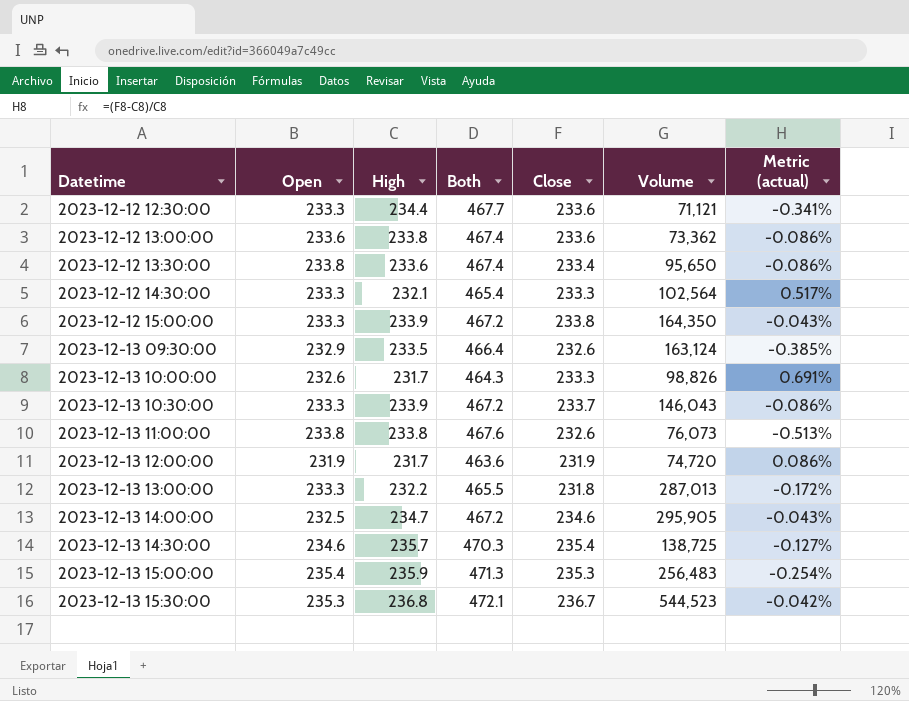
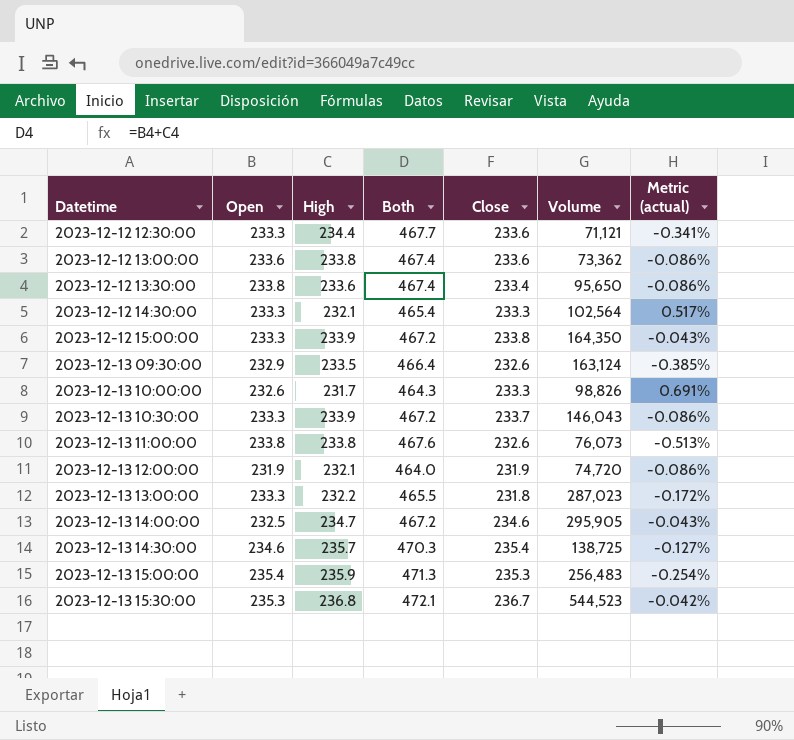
2023-12-13 12:00:00 | High: 231.7 -> 232.1
2023-12-13 12:00:00 | Both: 463.6 -> 464.0
2023-12-13 12:00:00 | Metric (actual): 0.086% -> -0.086%
2023-12-13 13:00:00 | Volume: 287,013 -> 287,023

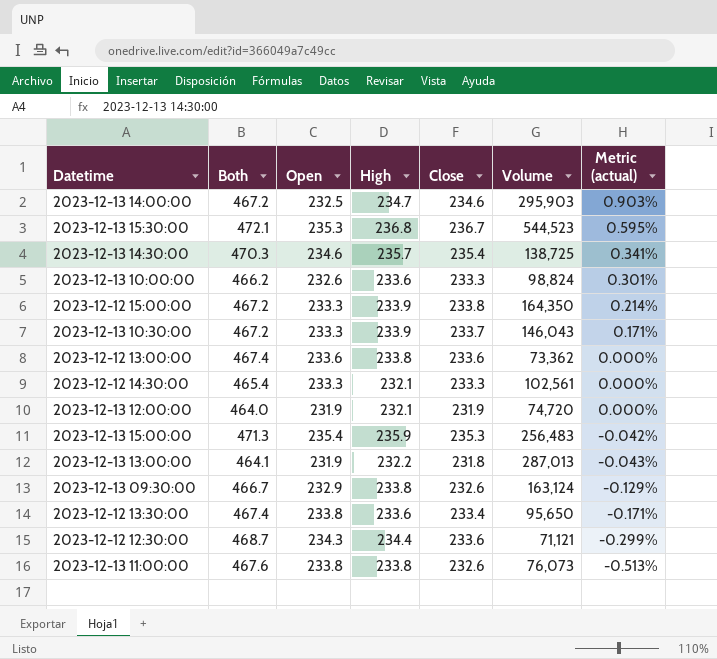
row order: Datetime ascending -> Metric (actual) descending
column Both | position: 4 -> 2
column Metric (actual) | formula: ([Close] - [High]) / [High] -> ([Close] - [Open]) / [Open]
2023-12-13 14:00:00 | Volume: 295,905 -> 295,903
2023-12-13 10:00:00 | Both: 464.3 -> 466.2
2023-12-13 10:00:00 | High: 231.7 -> 233.6
2023-12-13 10:00:00 | Volume: 98,826 -> 98,824
2023-12-12 14:30:00 | Volume: 102,564 -> 102,561
2023-12-13 13:00:00 | Both: 465.5 -> 464.1
2023-12-13 13:00:00 | Open: 233.3 -> 231.9
2023-12-13 13:00:00 | Volume: 287,023 -> 287,013
2023-12-13 09:30:00 | Both: 466.4 -> 466.7
2023-12-13 09:30:00 | High: 233.5 -> 233.8
2023-12-12 12:30:00 | Both: 467.7 -> 468.7
2023-12-12 12:30:00 | Open: 233.3 -> 234.3

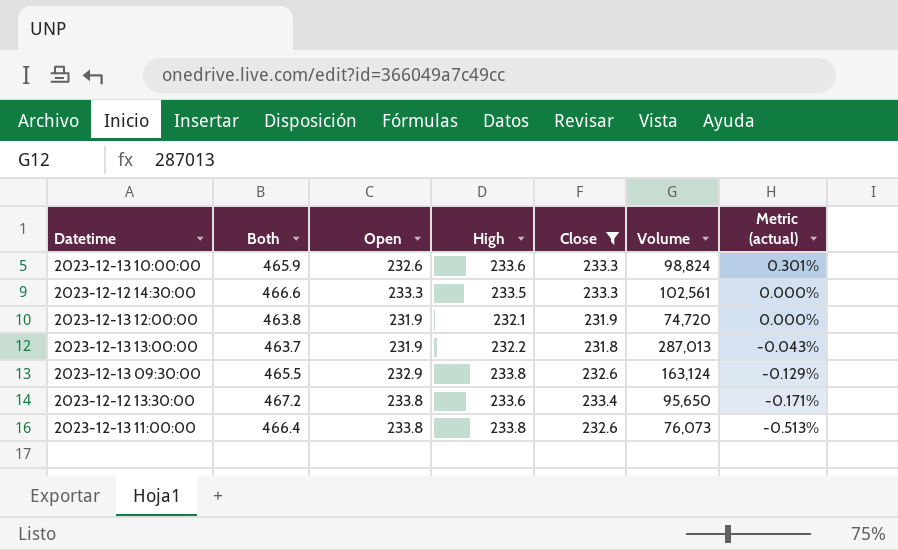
filter: none -> Close <= 233.4
column Both | formula: [Open] + [High] -> [Open] + [Close]
2023-12-12 14:30:00 | High: 232.1 -> 233.5

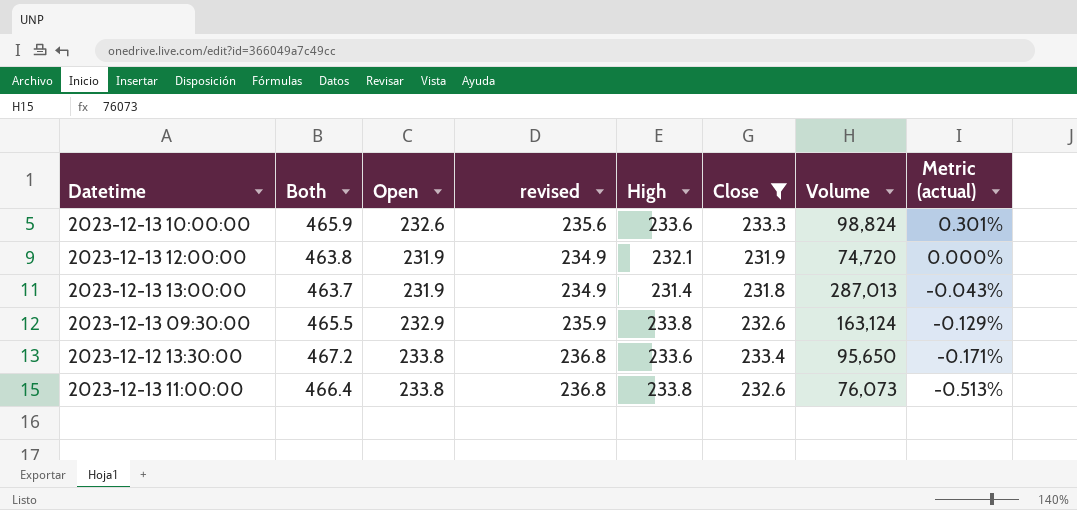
column revised | formula: none -> [Open] + 3
row 2023-12-12 14:30:00: 466.6 | 233.3 | 233.5 | 233.3 | 102,561 | 0.000% -> none
2023-12-13 13:00:00 | High: 232.2 -> 231.4

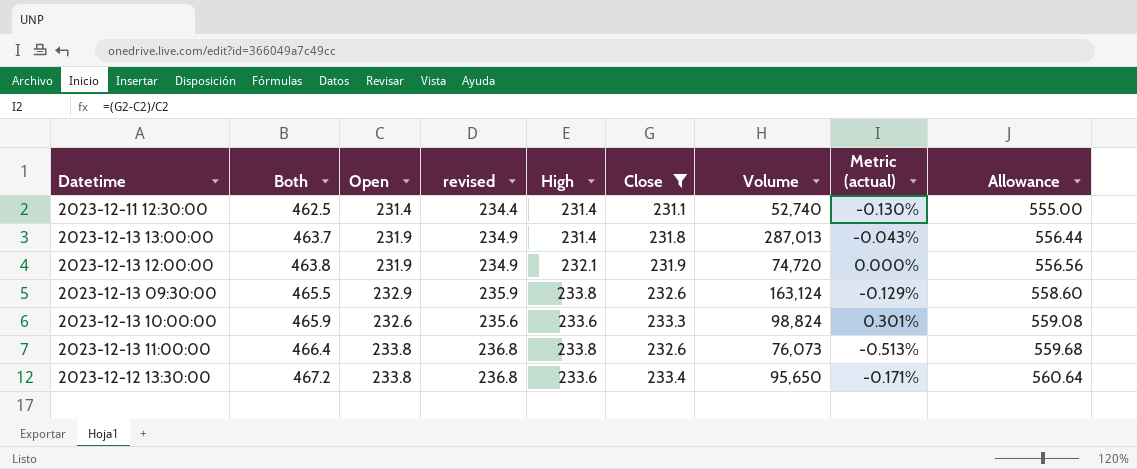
row order: Metric (actual) descending -> Both ascending
column Allowance | formula: none -> [Both] * 1.2
row 2023-12-11 12:30:00: none -> 462.5 | 231.4 | 234.4 | 231.4 | 231.1 | 52,740 | -0.130% | 555.00

